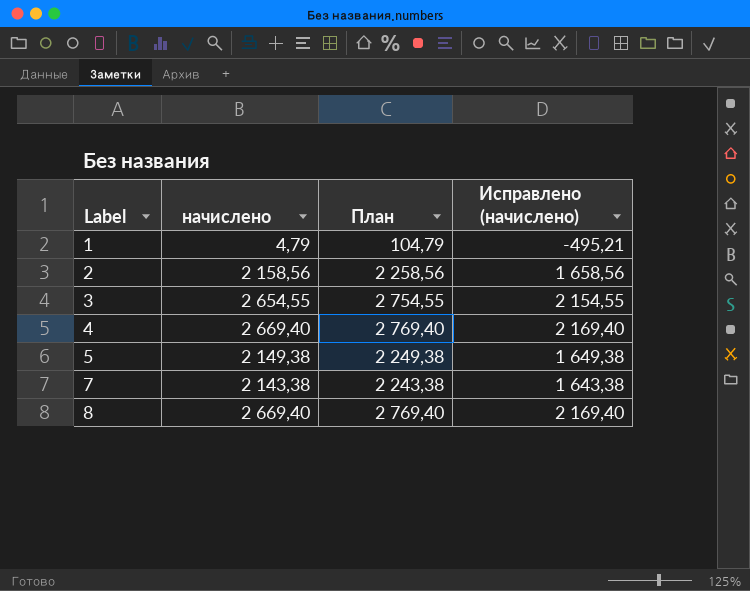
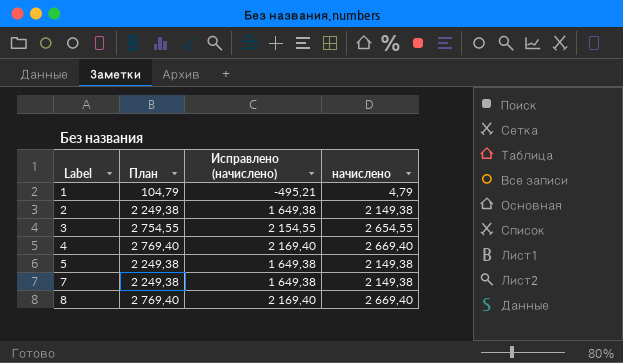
column начислено | position: 2 -> 4
2 | План: 2 258,56 -> 2 249,38
2 | Исправлено (начислено): 1 658,56 -> 1 649,38
2 | начислено: 2 158,56 -> 2 149,38
7 | План: 2 243,38 -> 2 249,38
7 | Исправлено (начислено): 1 643,38 -> 1 649,38
7 | начислено: 2 143,38 -> 2 149,38

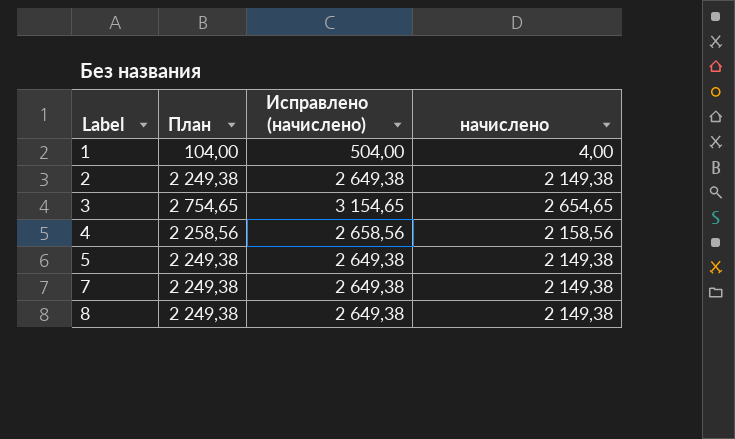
column Исправлено (начислено) | formula: [начислено] - 500 -> [начислено] + 500
1 | План: 104,79 -> 104,00
1 | начислено: 4,79 -> 4,00
3 | План: 2 754,55 -> 2 754,65
3 | начислено: 2 654,55 -> 2 654,65
4 | План: 2 769,40 -> 2 258,56
4 | начислено: 2 669,40 -> 2 158,56
8 | План: 2 769,40 -> 2 249,38
8 | начислено: 2 669,40 -> 2 149,38

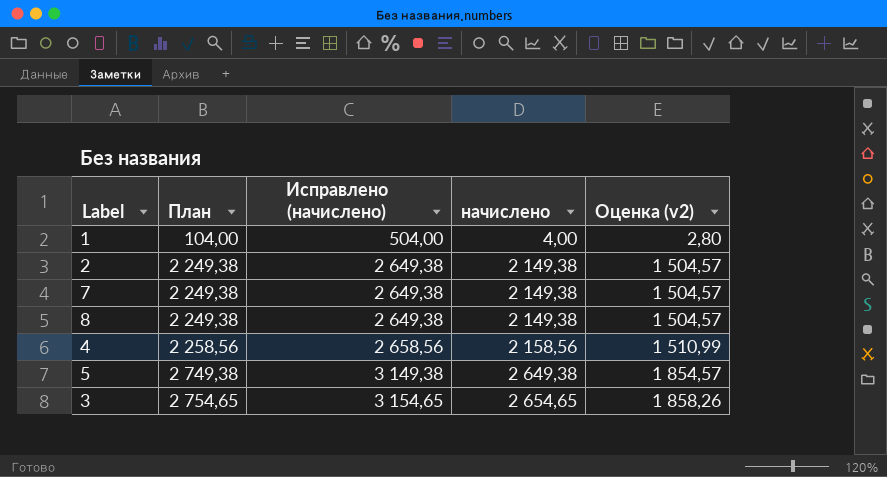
row order: Label ascending -> План ascending
column Оценка (v2) | formula: none -> [начислено] * 0,7
5 | План: 2 249,38 -> 2 749,38
5 | Исправлено (начислено): 2 649,38 -> 3 149,38
5 | начислено: 2 149,38 -> 2 649,38

